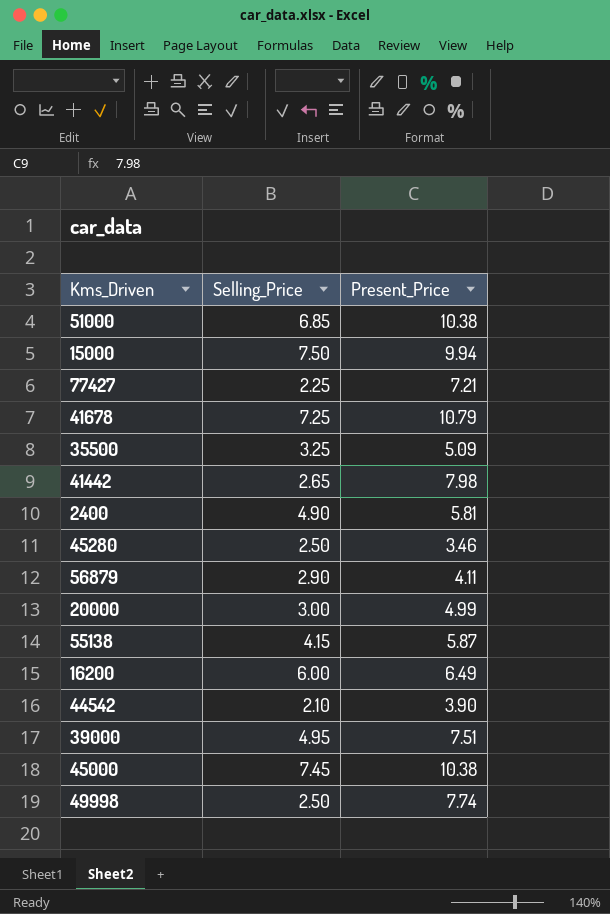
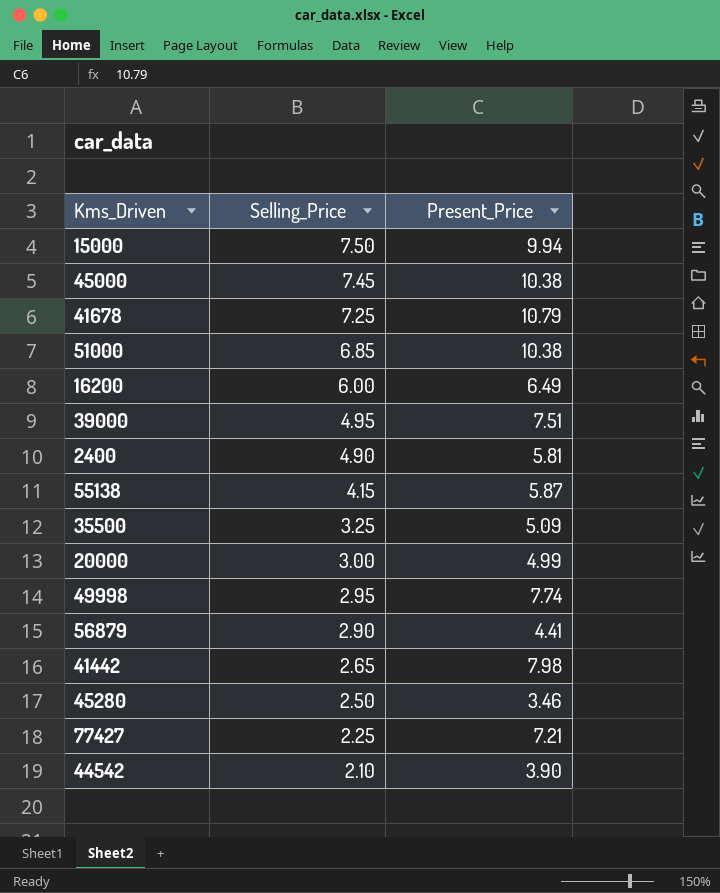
row order: none -> Selling_Price descending
49998 | Selling_Price: 2.50 -> 2.95
56879 | Present_Price: 4.11 -> 4.41

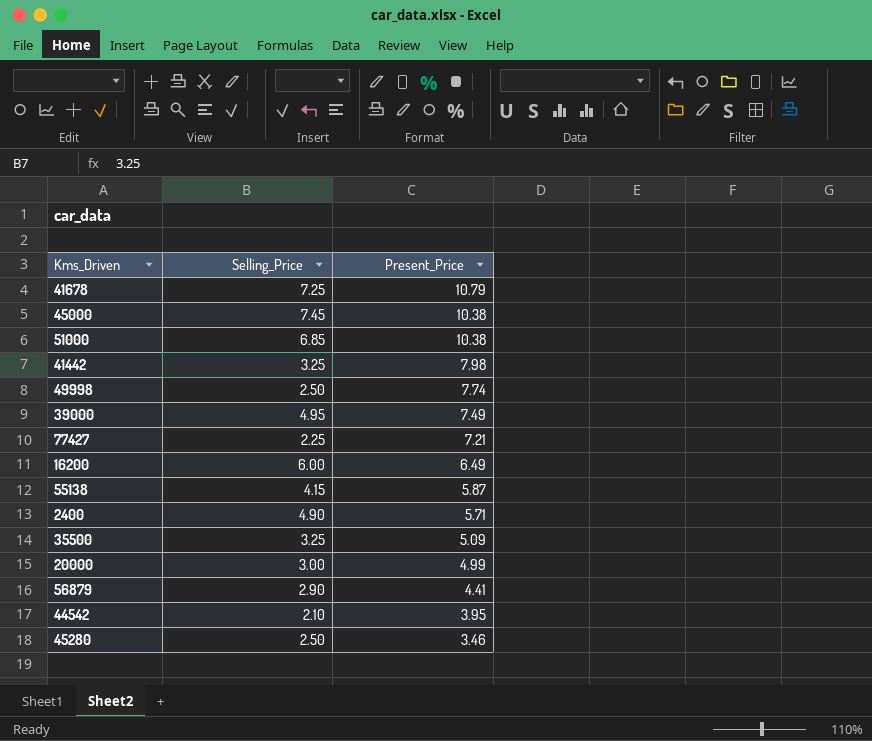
row order: Selling_Price descending -> Present_Price descending
row 15000: 7.50 | 9.94 -> none
41442 | Selling_Price: 2.65 -> 3.25
49998 | Selling_Price: 2.95 -> 2.50
39000 | Present_Price: 7.51 -> 7.49
2400 | Present_Price: 5.81 -> 5.71
44542 | Present_Price: 3.90 -> 3.95

